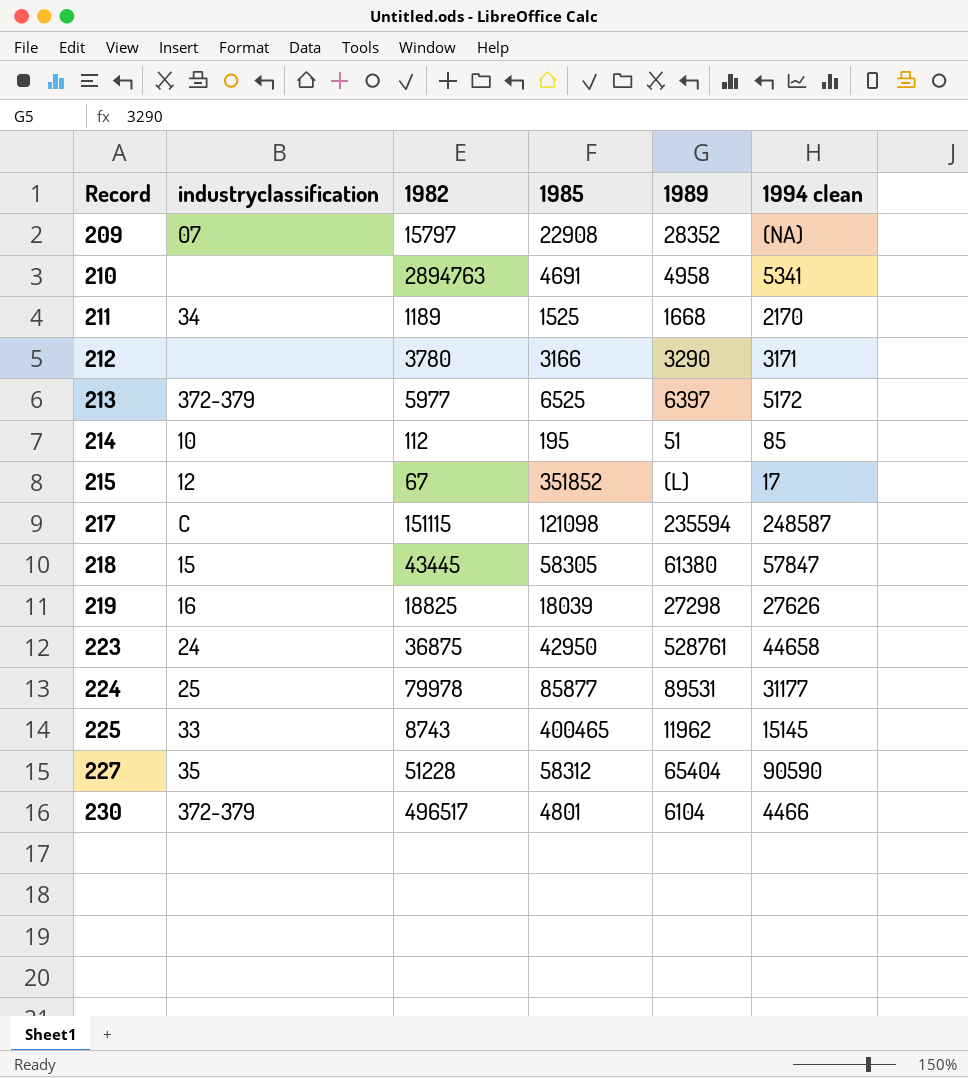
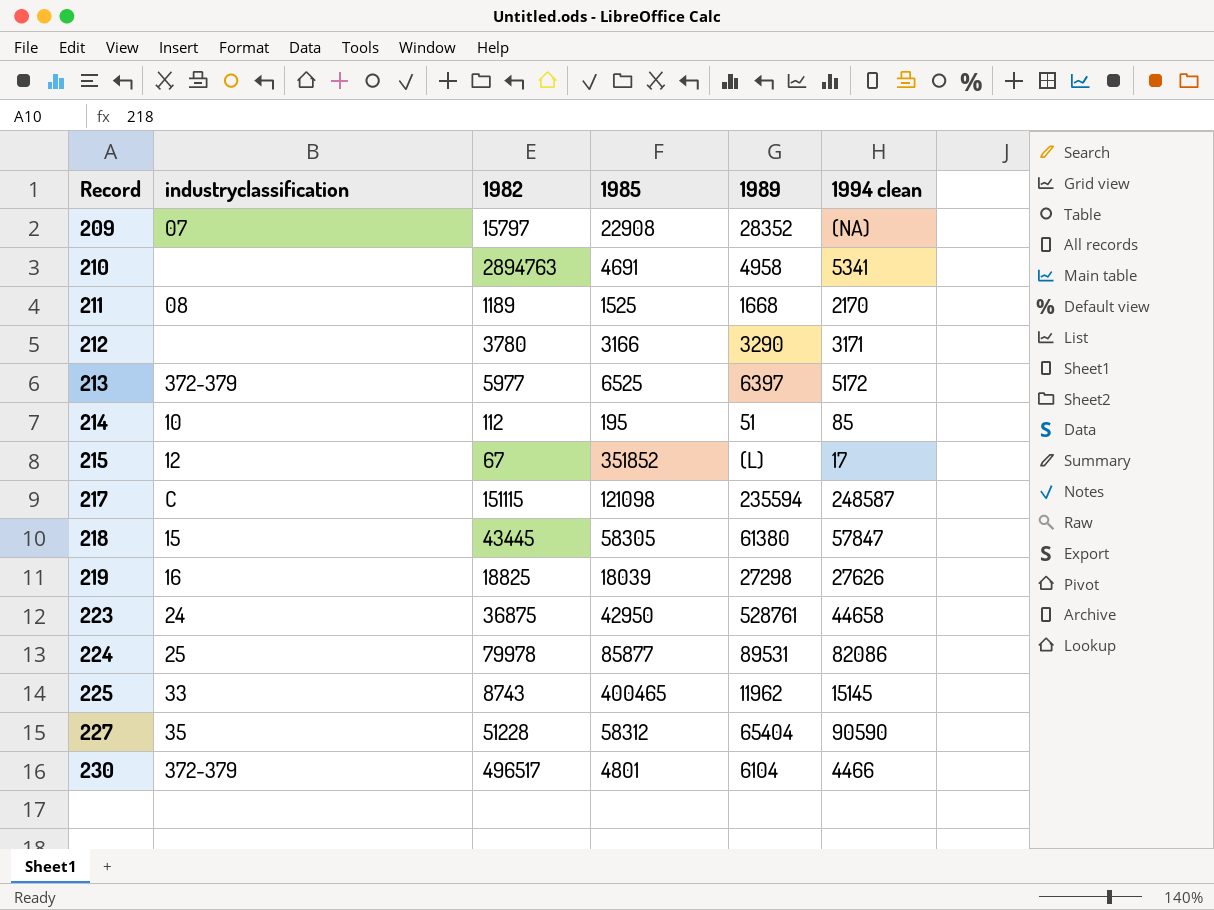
211 | industryclassification: 34 -> 08
224 | 1994 clean: 31177 -> 82086

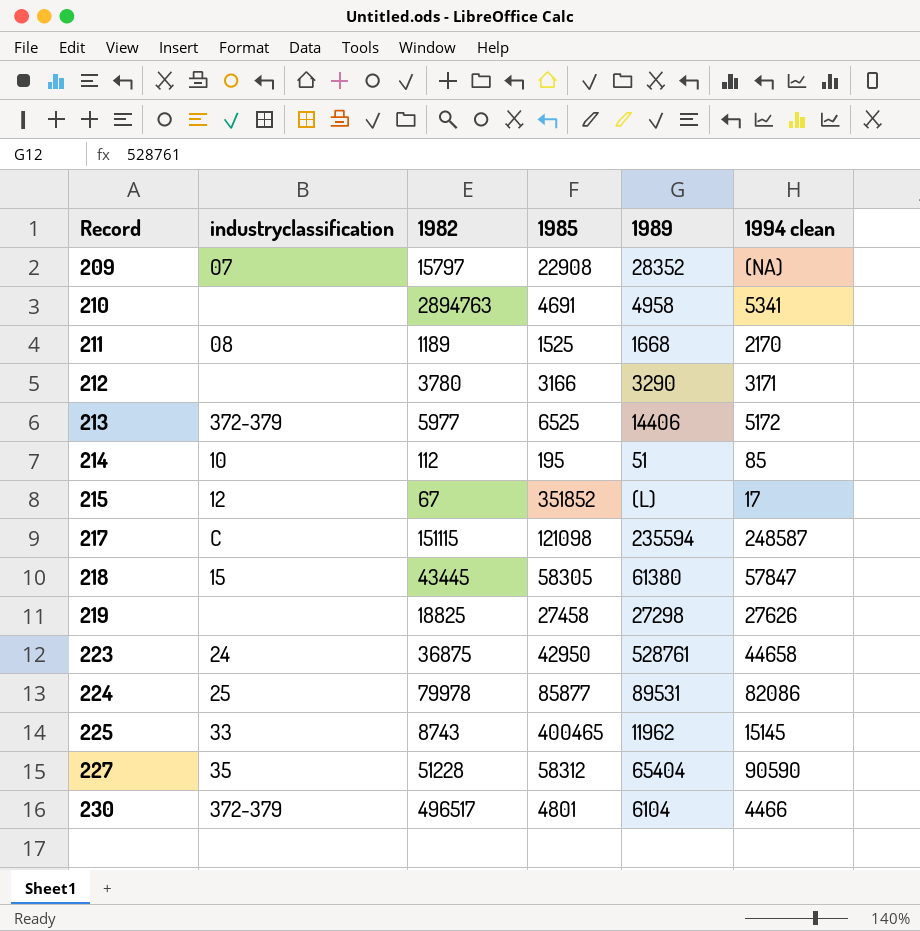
213 | 1989: 6397 -> 14406
219 | industryclassification: 16 -> none
219 | 1985: 18039 -> 27458

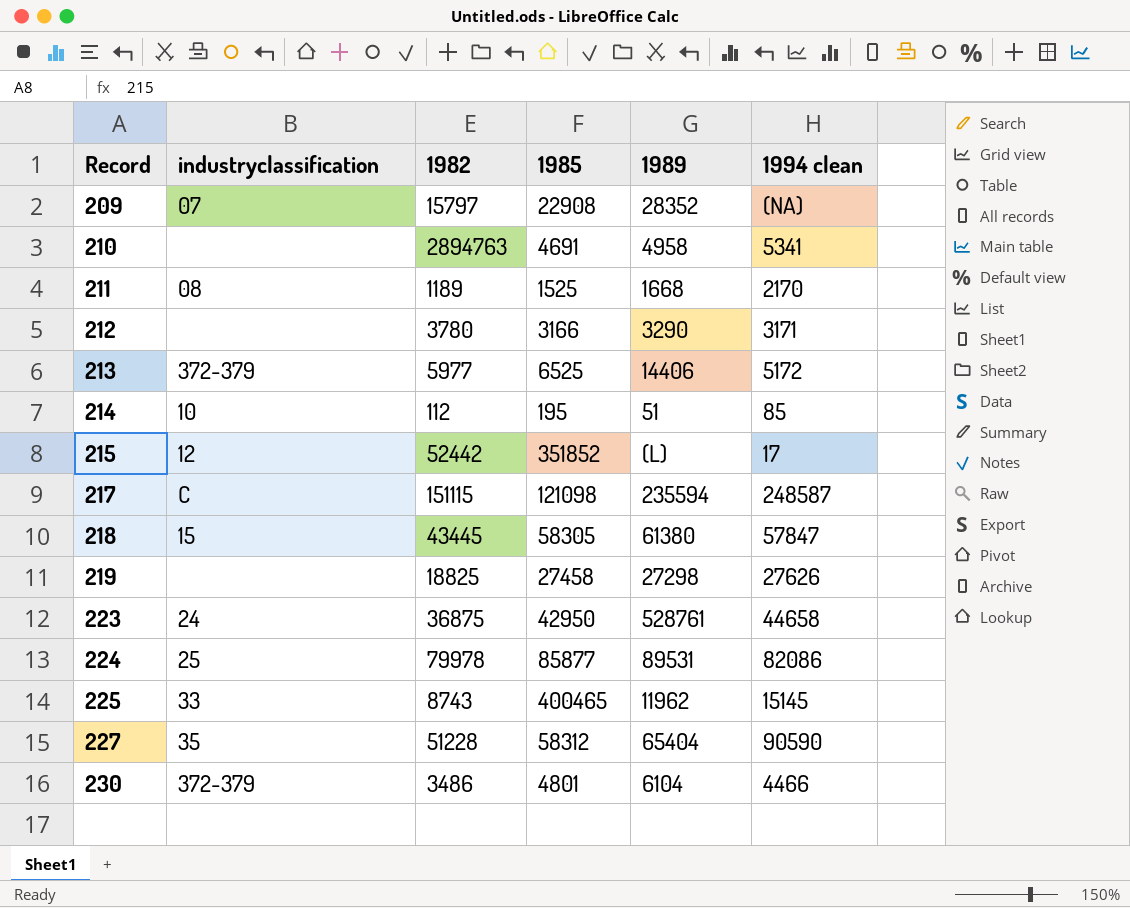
215 | 1982: 67 -> 52442
230 | 1982: 496517 -> 3486

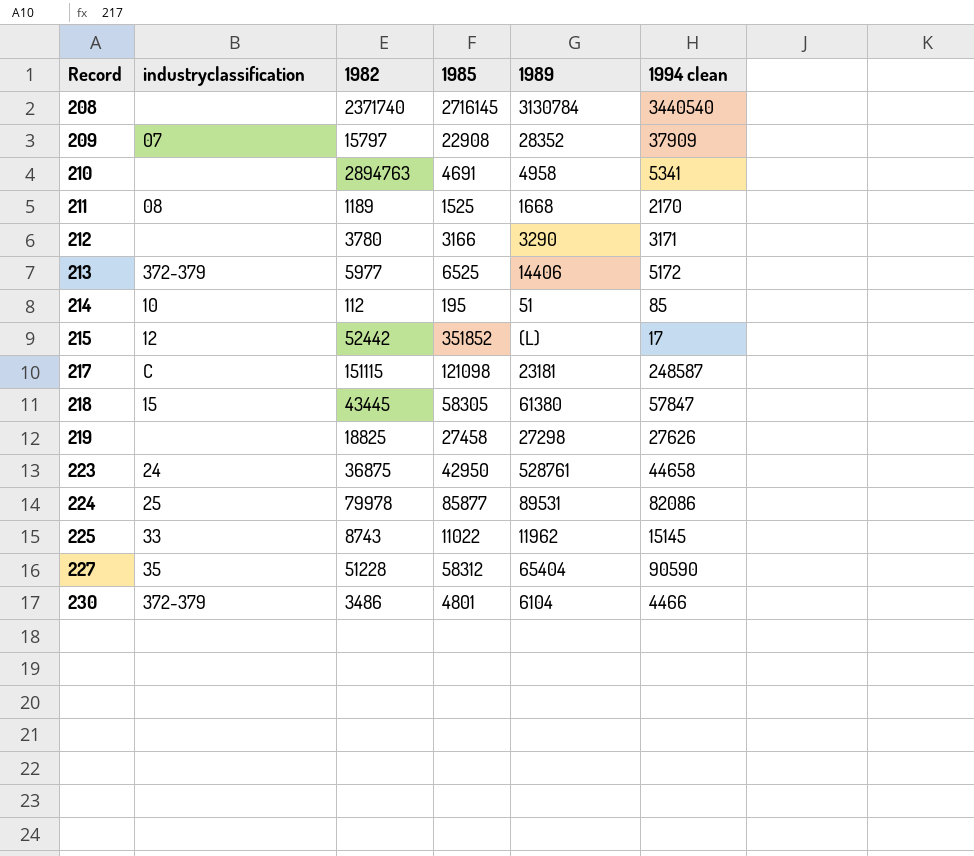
row 208: none -> none | 2371740 | 2716145 | 3130784 | 3440540
209 | 1994 clean: (NA) -> 37909
217 | 1989: 235594 -> 23181
225 | 1985: 400465 -> 11022

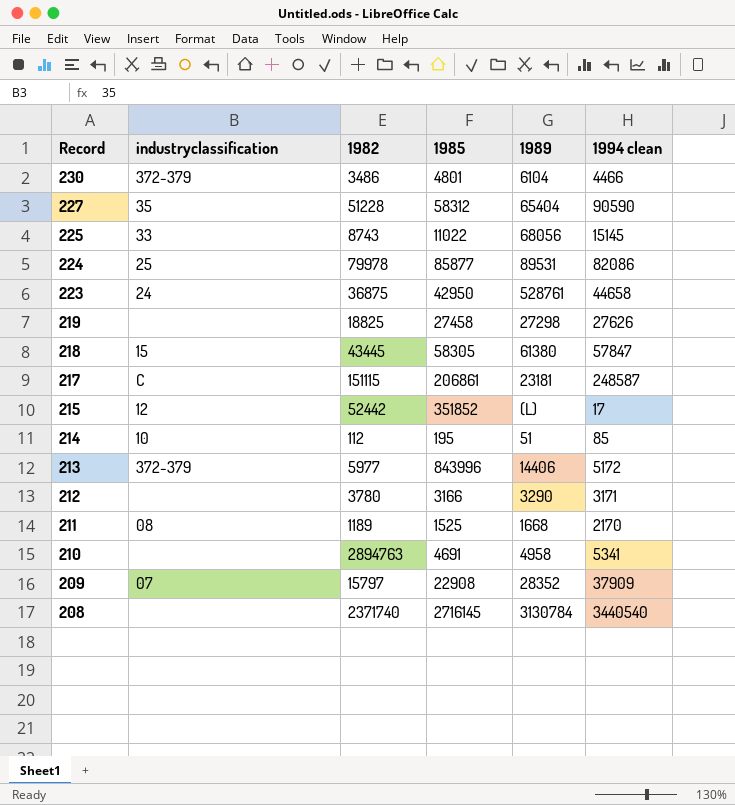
row order: Record ascending -> Record descending
225 | 1989: 11962 -> 68056
217 | 1985: 121098 -> 206861
213 | 1985: 6525 -> 843996

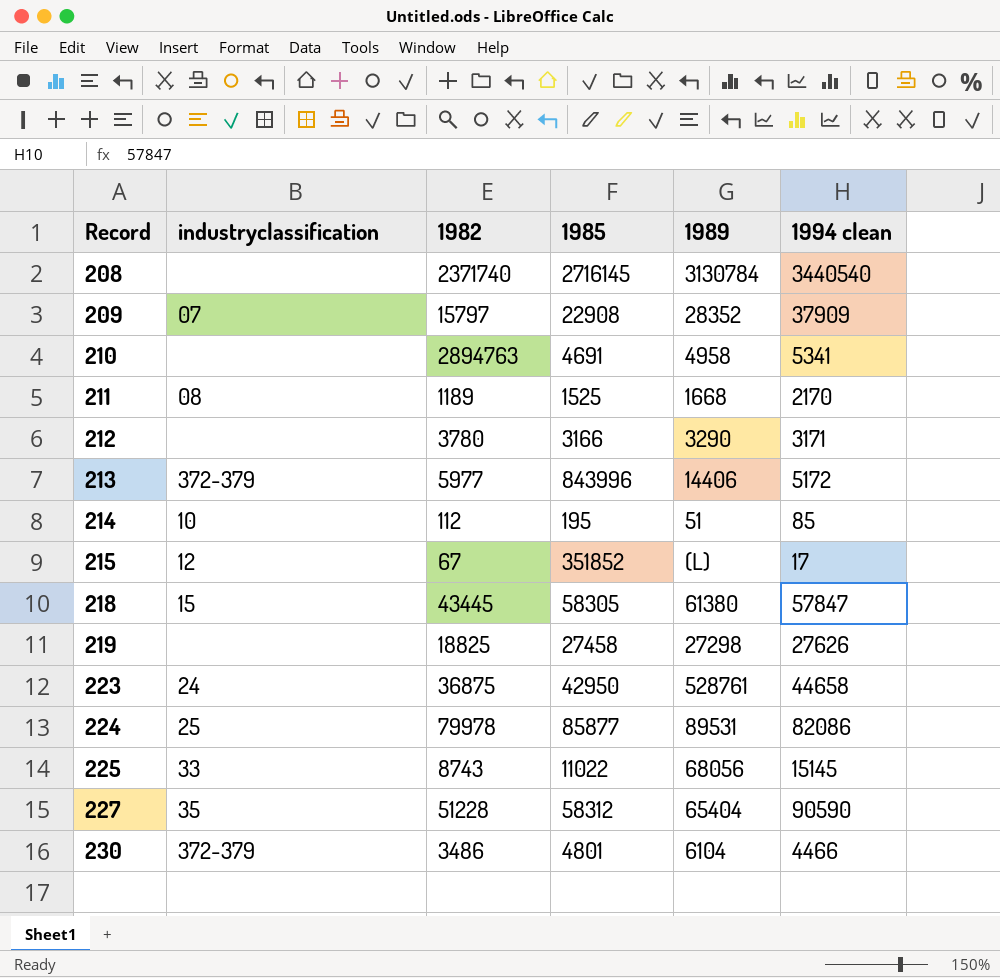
row order: Record descending -> Record ascending
row 217: C | 151115 | 206861 | 23181 | 248587 -> none
215 | 1982: 52442 -> 67

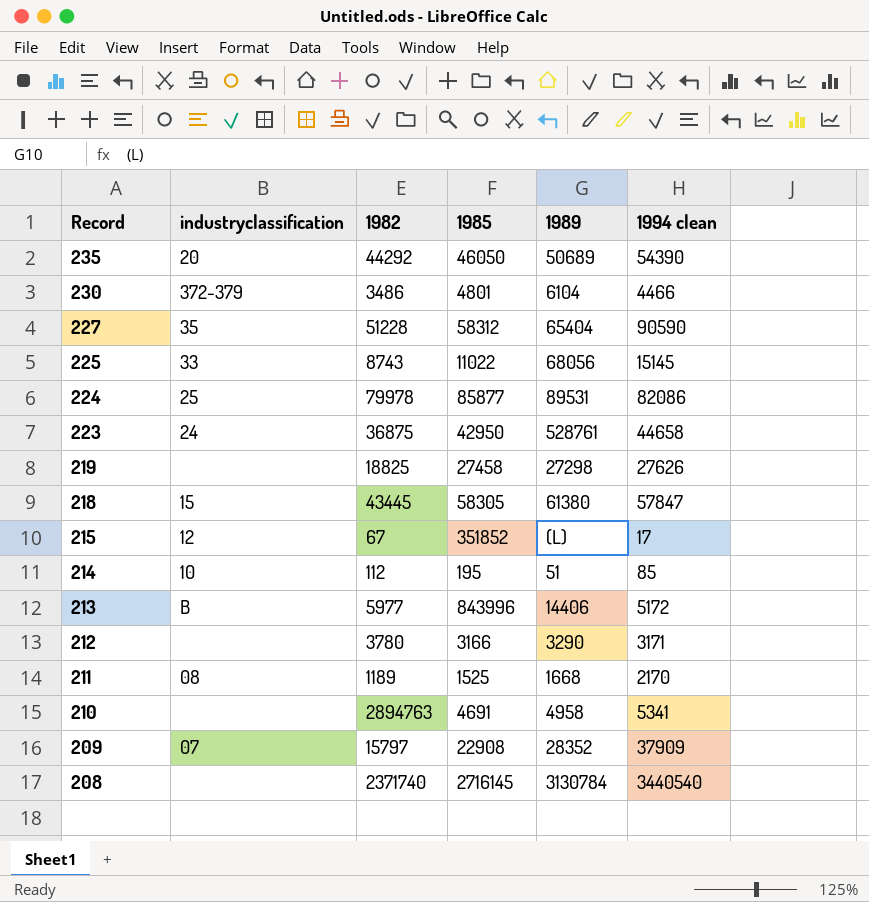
row order: Record ascending -> Record descending
row 235: none -> 20 | 44292 | 46050 | 50689 | 54390
213 | industryclassification: 372-379 -> B

